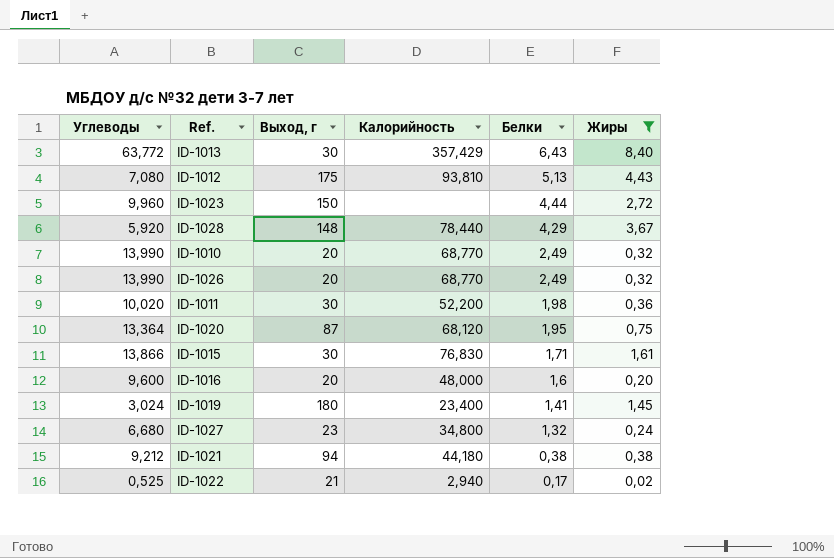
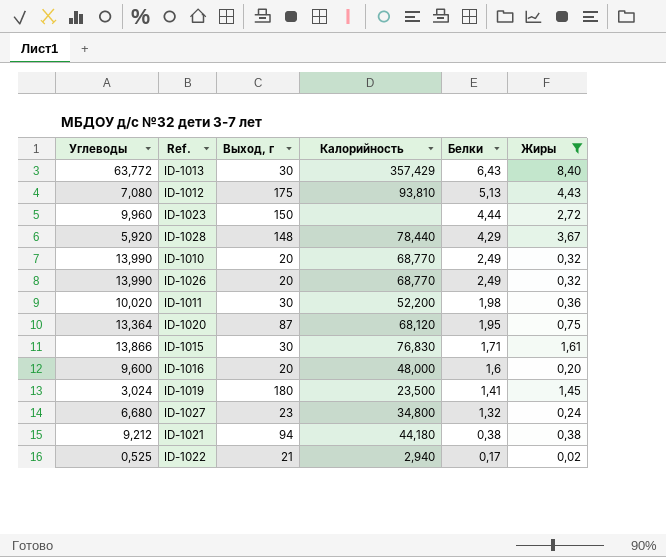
ID-1019 | Калорийность: 23,400 -> 23,500

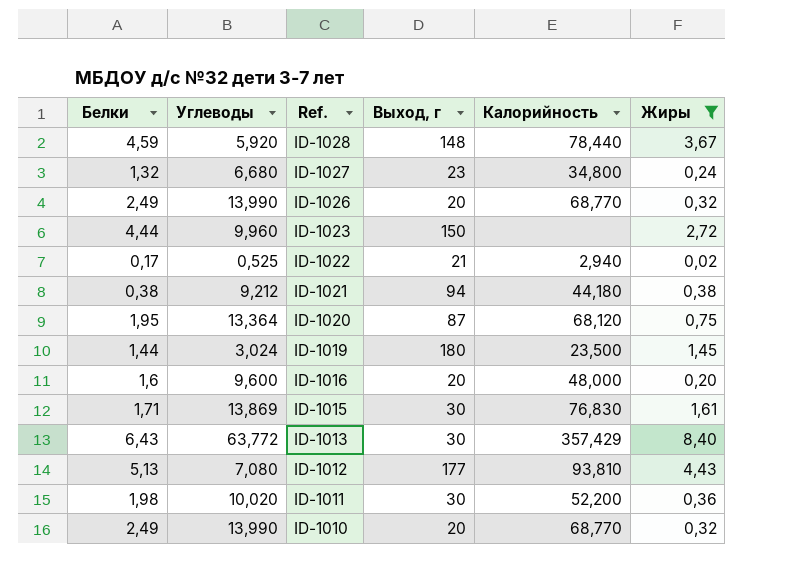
row order: Белки descending -> Ref. descending
column Белки | position: 5 -> 1
ID-1028 | Белки: 4,29 -> 4,59
ID-1019 | Белки: 1,41 -> 1,44
ID-1015 | Углеводы: 13,866 -> 13,869
ID-1012 | Выход, г: 175 -> 177

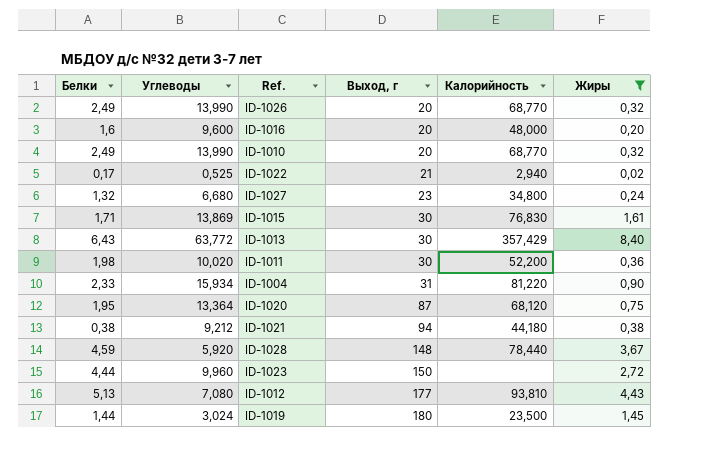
row order: Ref. descending -> Выход, г ascending
row ID-1004: none -> 2,33 | 15,934 | 31 | 81,220 | 0,90

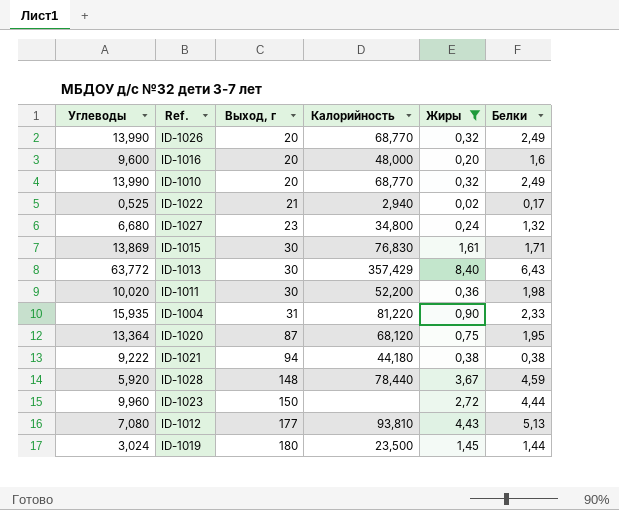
column Белки | position: 1 -> 6
ID-1004 | Углеводы: 15,934 -> 15,935
ID-1021 | Углеводы: 9,212 -> 9,222

